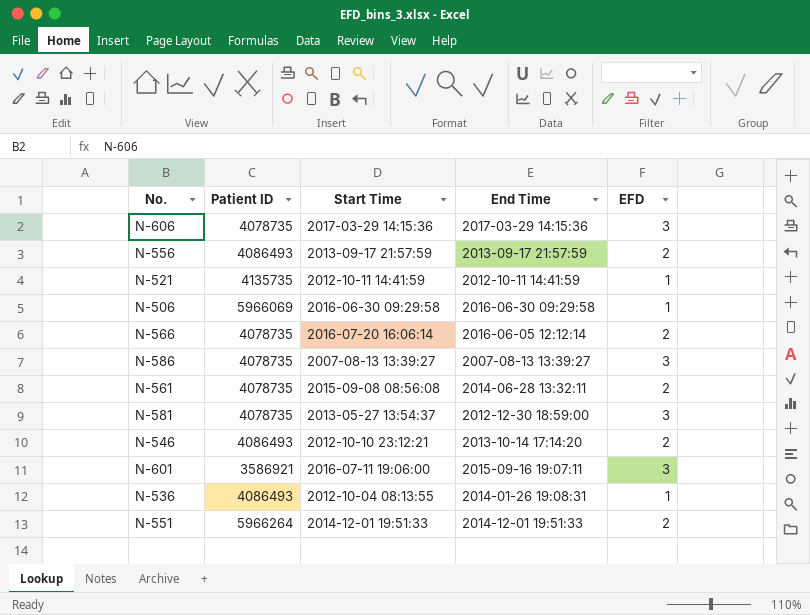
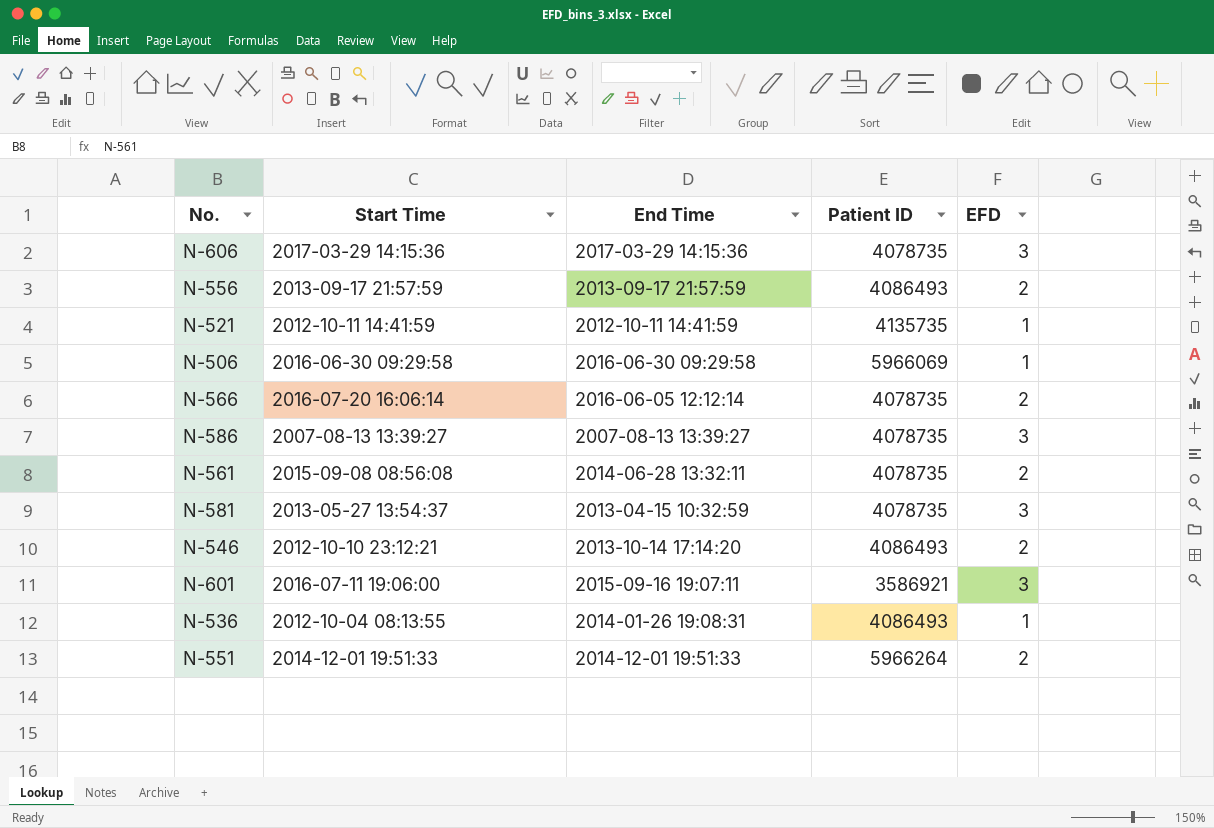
column Patient ID | position: 2 -> 4
N-581 | End Time: 2012-12-30 18:59:00 -> 2013-04-15 10:32:59

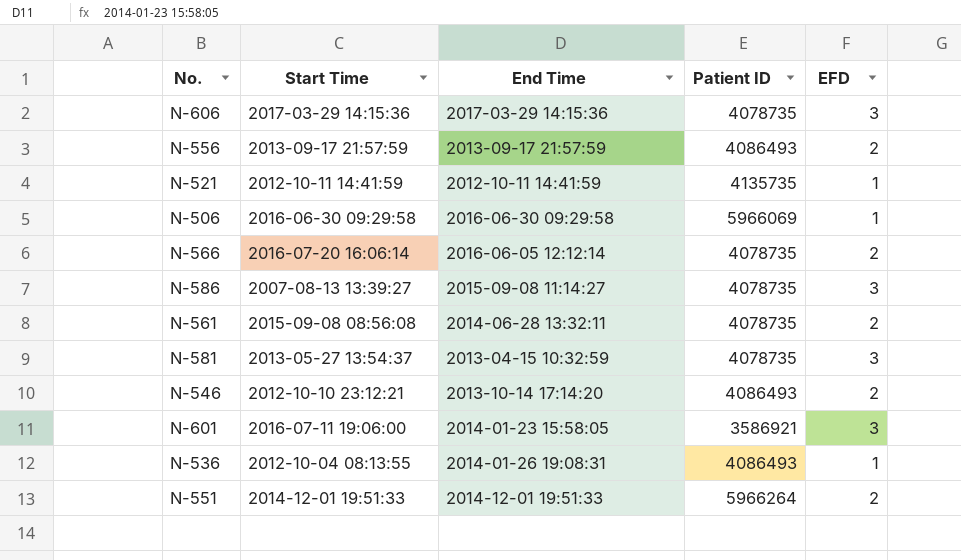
N-586 | End Time: 2007-08-13 13:39:27 -> 2015-09-08 11:14:27
N-601 | End Time: 2015-09-16 19:07:11 -> 2014-01-23 15:58:05

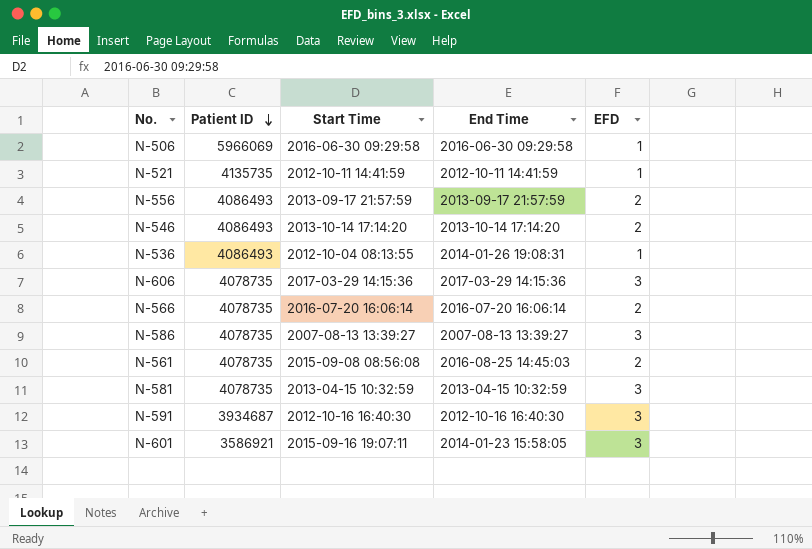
row order: none -> Patient ID descending
column Patient ID | position: 4 -> 2
row N-551: 2014-12-01 19:51:33 | 2014-12-01 19:51:33 | 5966264 | 2 -> none
N-546 | Start Time: 2012-10-10 23:12:21 -> 2013-10-14 17:14:20
N-566 | End Time: 2016-06-05 12:12:14 -> 2016-07-20 16:06:14
N-586 | End Time: 2015-09-08 11:14:27 -> 2007-08-13 13:39:27
N-561 | End Time: 2014-06-28 13:32:11 -> 2016-08-25 14:45:03
N-581 | Start Time: 2013-05-27 13:54:37 -> 2013-04-15 10:32:59
row N-591: none -> 3934687 | 2012-10-16 16:40:30 | 2012-10-16 16:40:30 | 3
N-601 | Start Time: 2016-07-11 19:06:00 -> 2015-09-16 19:07:11

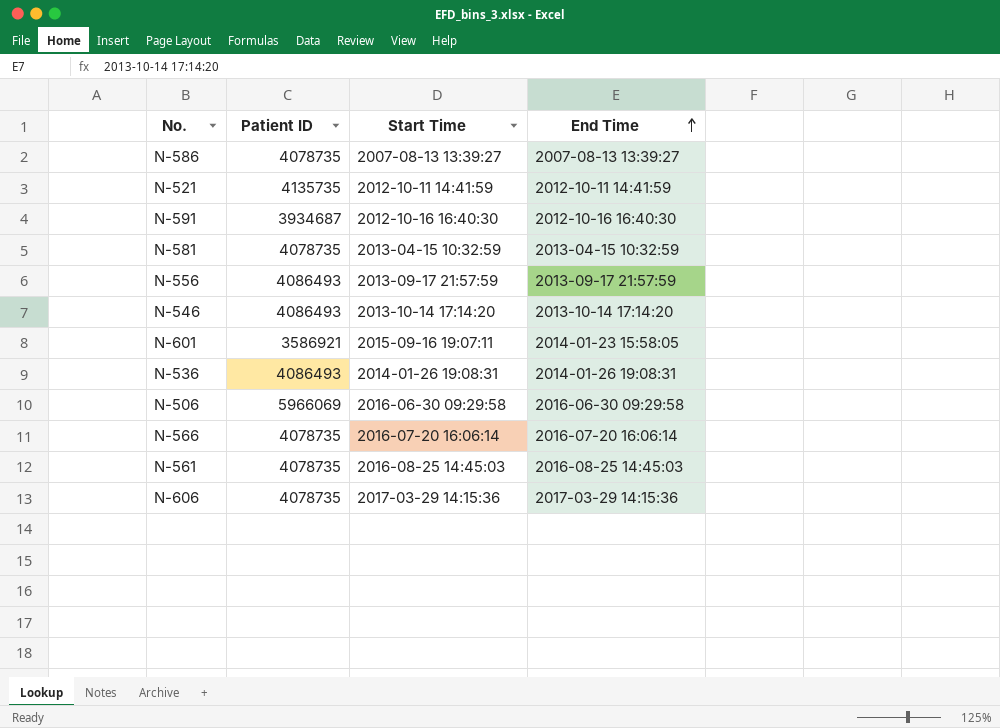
row order: Patient ID descending -> End Time ascending
column EFD | position: 5 -> none
N-536 | Start Time: 2012-10-04 08:13:55 -> 2014-01-26 19:08:31
N-561 | Start Time: 2015-09-08 08:56:08 -> 2016-08-25 14:45:03

